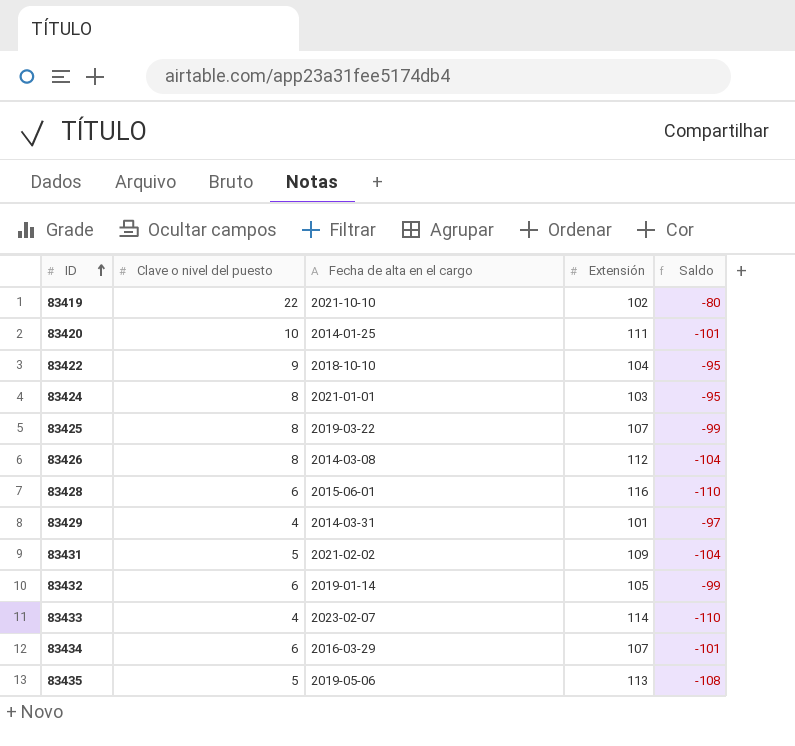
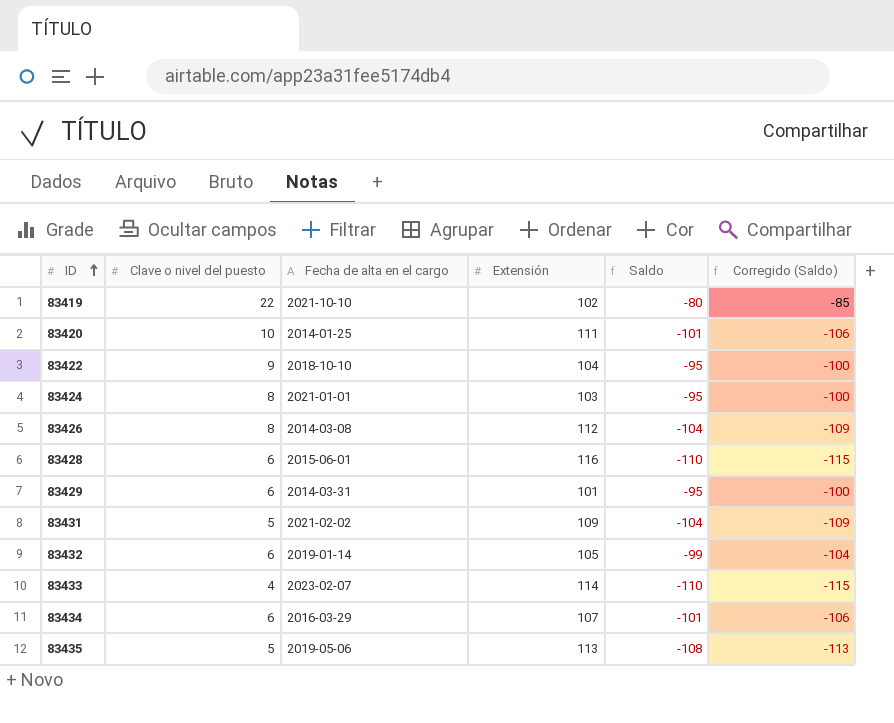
column Corregido (Saldo) | formula: none -> [Saldo] - 5
row 83425: 8 | 2019-03-22 | 107 | -99 -> none
83429 | Clave o nivel del puesto: 4 -> 6
83429 | Saldo: -97 -> -95

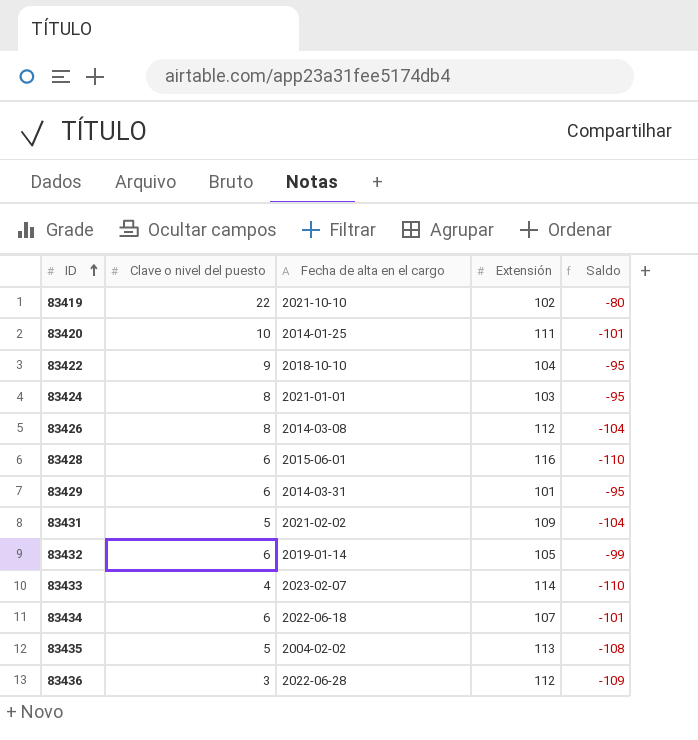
column Corregido (Saldo) | formula: [Saldo] - 5 -> none
83434 | Fecha de alta en el cargo: 2016-03-29 -> 2022-06-18
83435 | Fecha de alta en el cargo: 2019-05-06 -> 2004-02-02
row 83436: none -> 3 | 2022-06-28 | 112 | -109

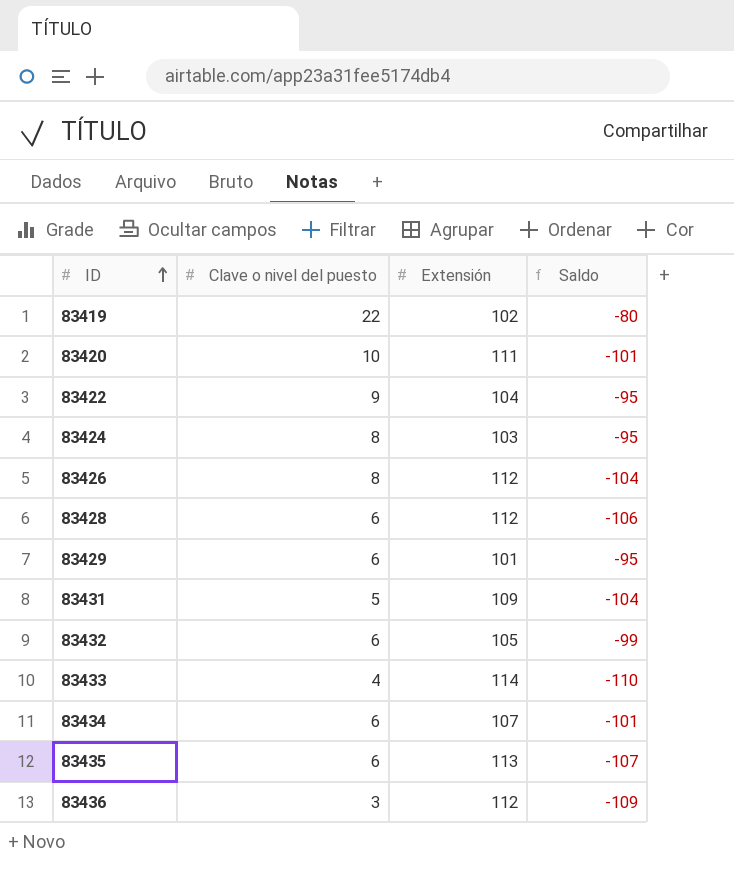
column Fecha de alta en el cargo | position: 3 -> none
83428 | Extensión: 116 -> 112
83428 | Saldo: -110 -> -106
83435 | Clave o nivel del puesto: 5 -> 6
83435 | Saldo: -108 -> -107

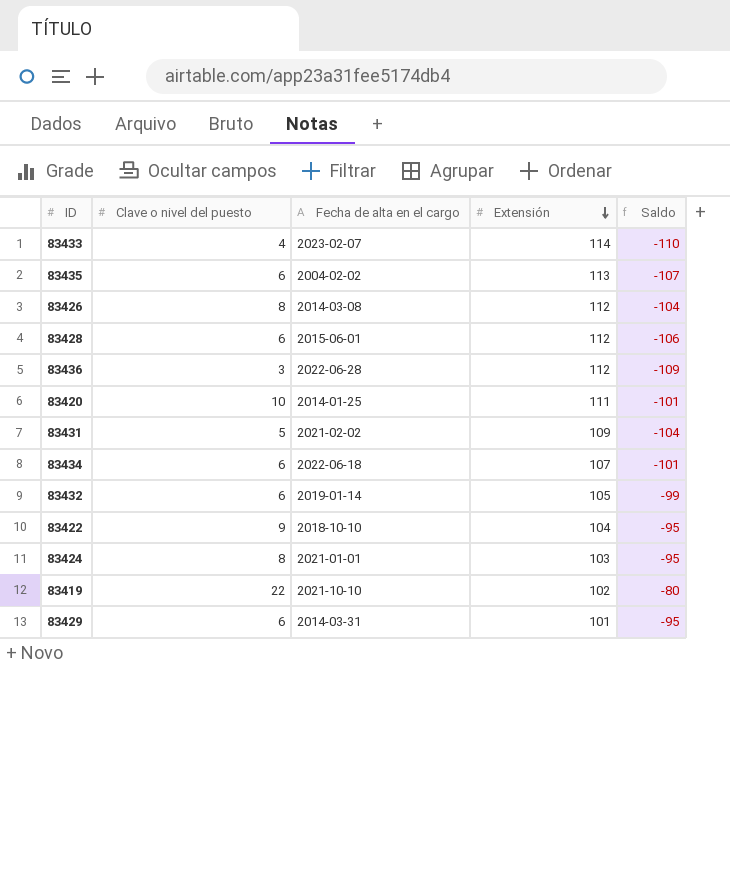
row order: ID ascending -> Extensión descending
column Fecha de alta en el cargo | position: none -> 3

